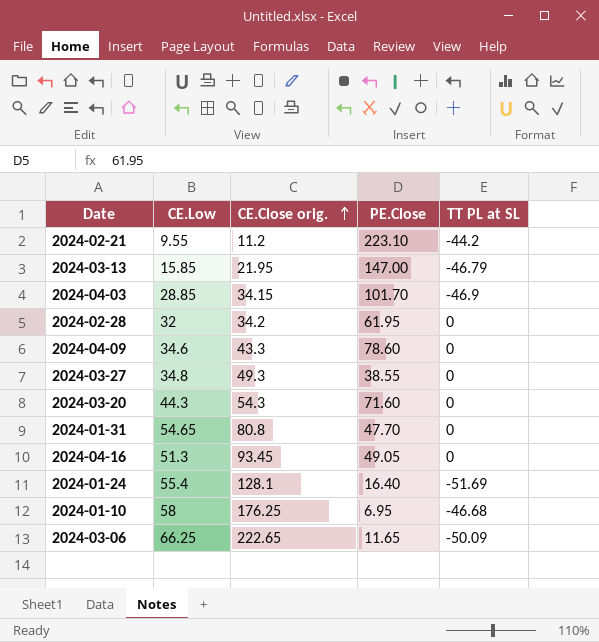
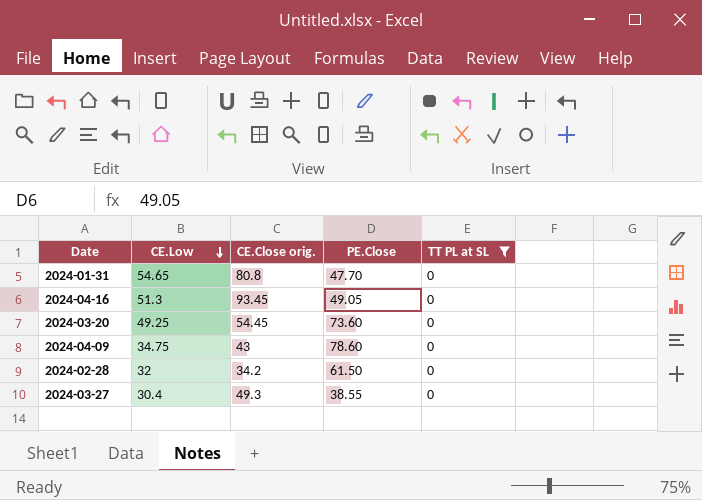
filter: none -> TT PL at SL = 0
row order: CE.Close orig. ascending -> CE.Low descending
2024-03-20 | CE.Low: 44.3 -> 49.25
2024-03-20 | CE.Close orig.: 54.3 -> 54.45
2024-03-20 | PE.Close: 71.60 -> 73.60
2024-04-09 | CE.Low: 34.6 -> 34.75
2024-04-09 | CE.Close orig.: 43.3 -> 43
2024-02-28 | PE.Close: 61.95 -> 61.50
2024-03-27 | CE.Low: 34.8 -> 30.4

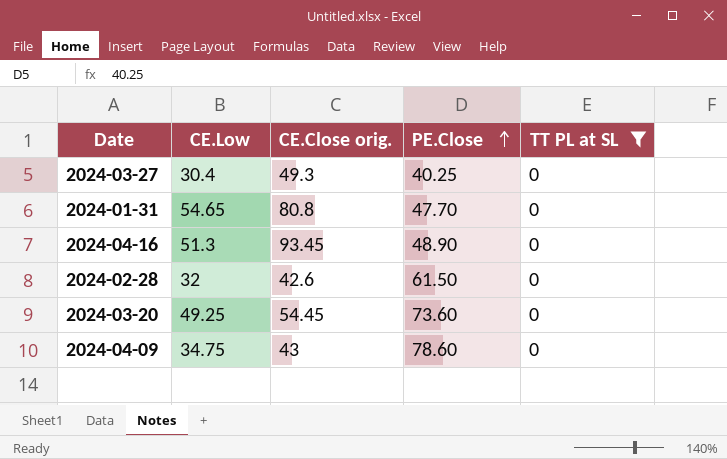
row order: CE.Low descending -> PE.Close ascending
2024-03-27 | PE.Close: 38.55 -> 40.25
2024-04-16 | PE.Close: 49.05 -> 48.90
2024-02-28 | CE.Close orig.: 34.2 -> 42.6

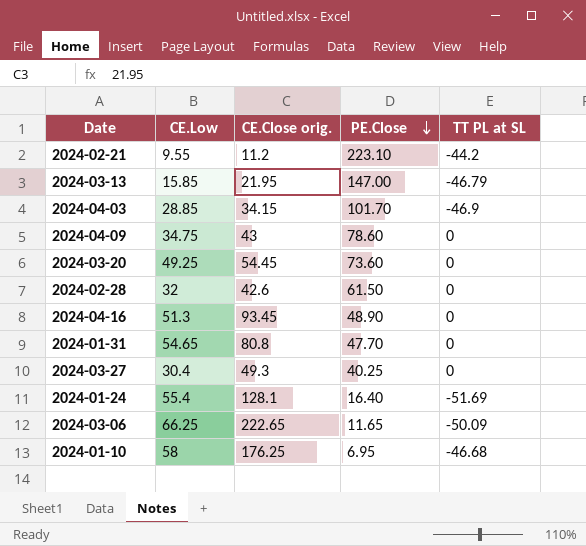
filter: TT PL at SL = 0 -> none
row order: PE.Close ascending -> PE.Close descending

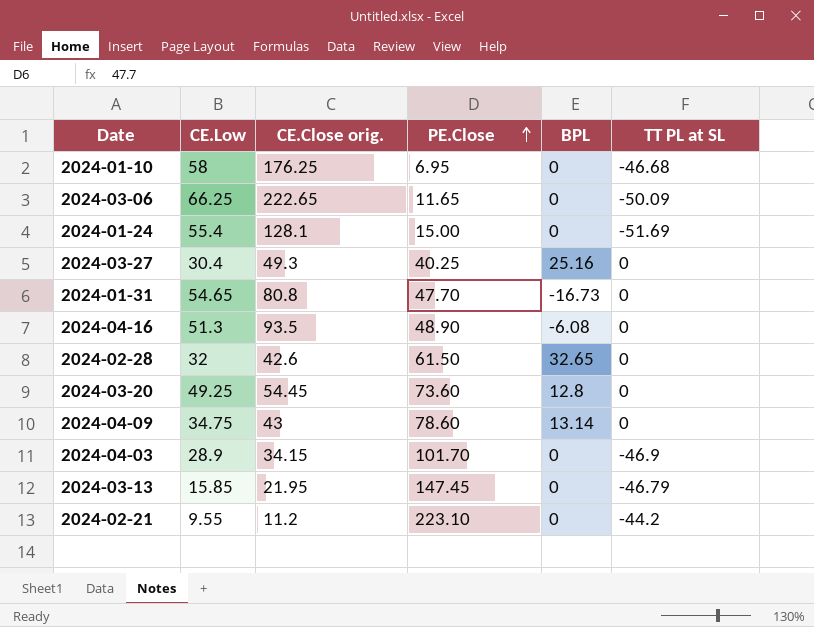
row order: PE.Close descending -> PE.Close ascending
column BPL | position: none -> 5
2024-01-24 | PE.Close: 16.40 -> 15.00
2024-04-16 | CE.Close orig.: 93.45 -> 93.5
2024-04-03 | CE.Low: 28.85 -> 28.9
2024-03-13 | PE.Close: 147.00 -> 147.45

